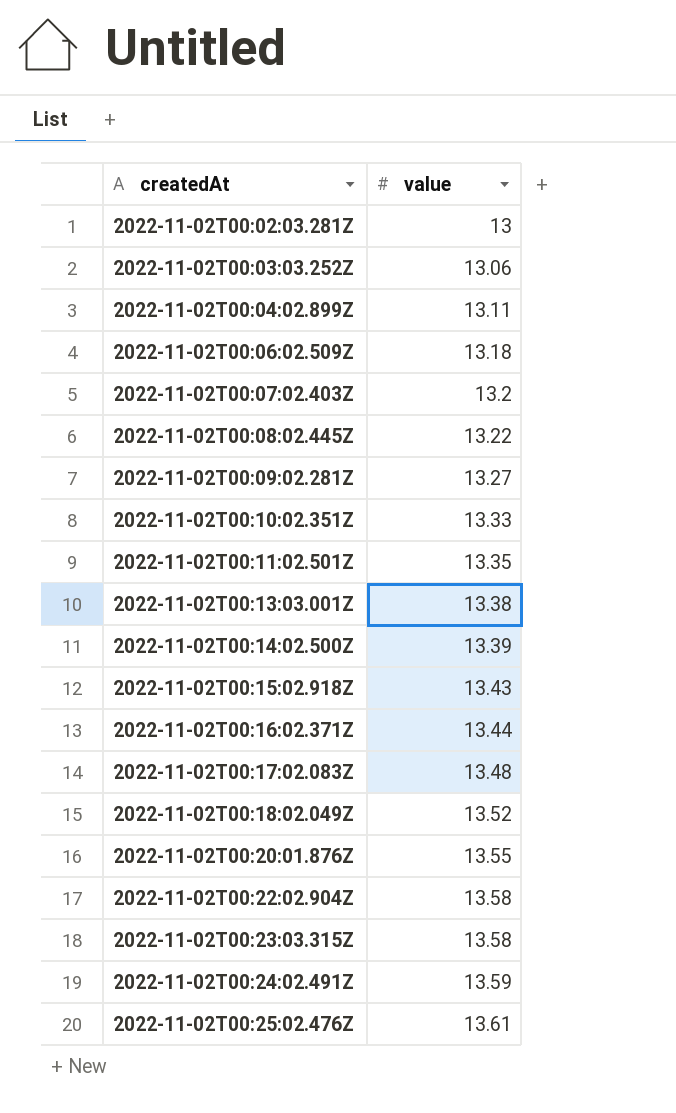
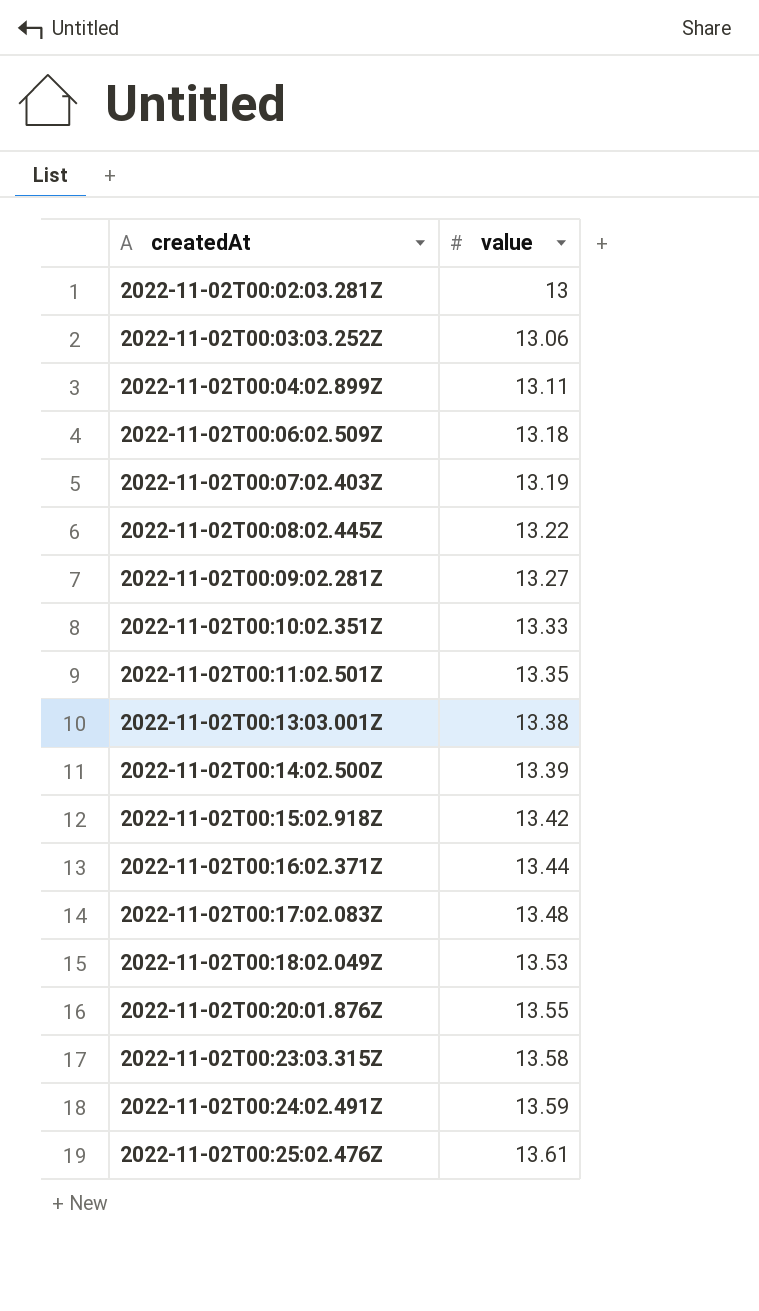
row 2022-11-02T00:22:02.904Z: 13.58 -> none
2022-11-02T00:07:02.403Z | value: 13.2 -> 13.19
2022-11-02T00:15:02.918Z | value: 13.43 -> 13.42
2022-11-02T00:18:02.049Z | value: 13.52 -> 13.53

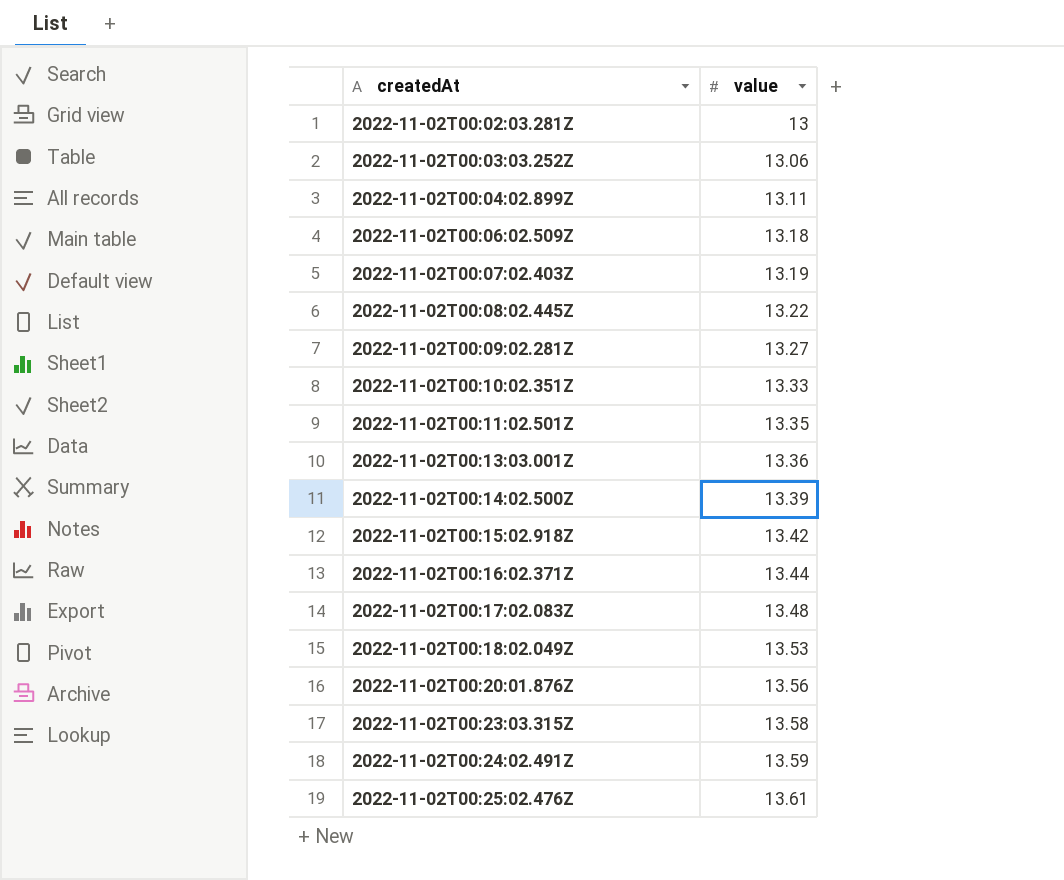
2022-11-02T00:13:03.001Z | value: 13.38 -> 13.36
2022-11-02T00:20:01.876Z | value: 13.55 -> 13.56

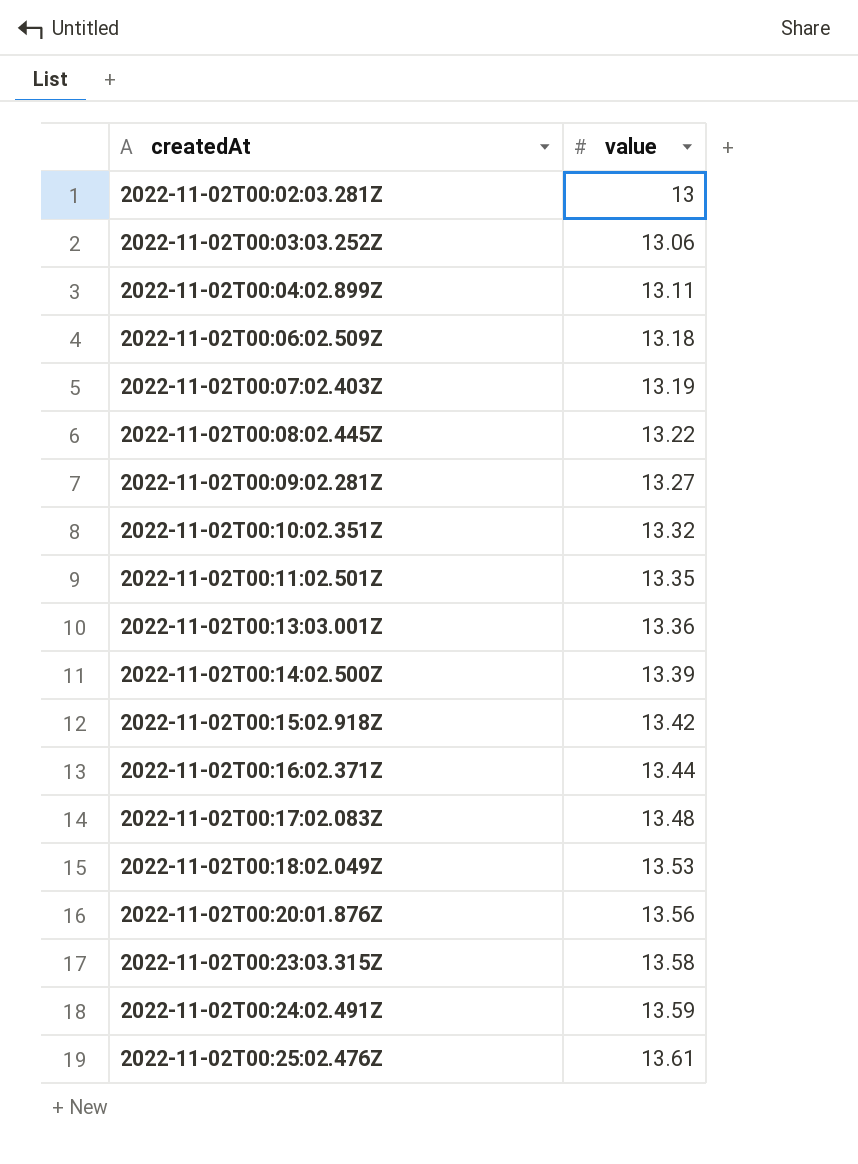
2022-11-02T00:10:02.351Z | value: 13.33 -> 13.32

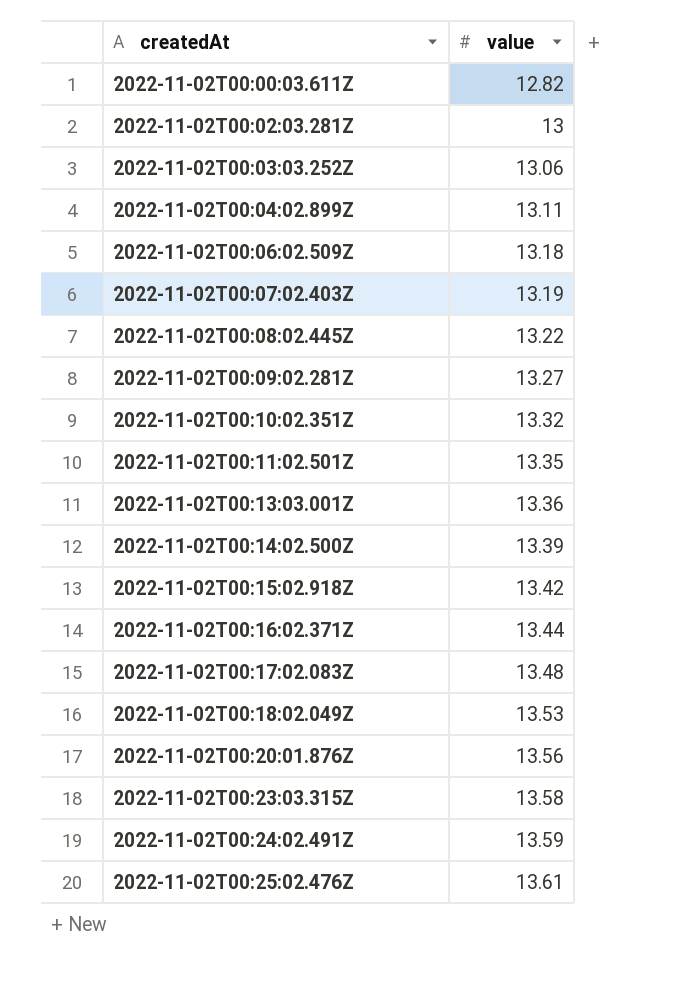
row 2022-11-02T00:00:03.611Z: none -> 12.82

